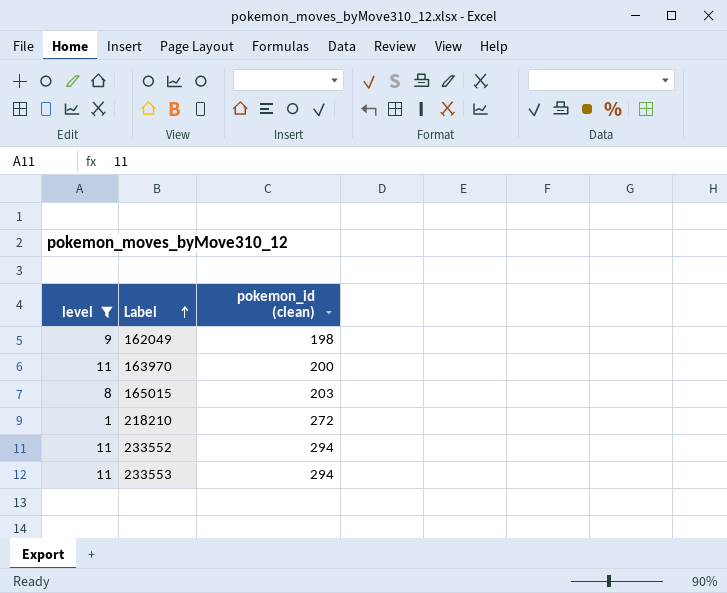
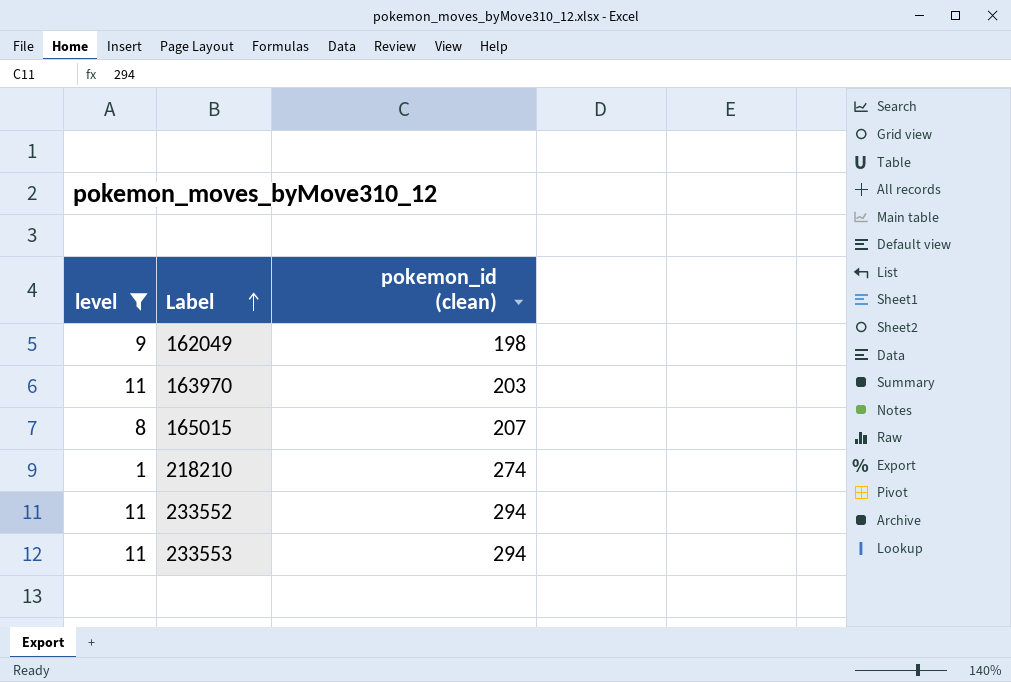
163970 | pokemon_id (clean): 200 -> 203
165015 | pokemon_id (clean): 203 -> 207
218210 | pokemon_id (clean): 272 -> 274

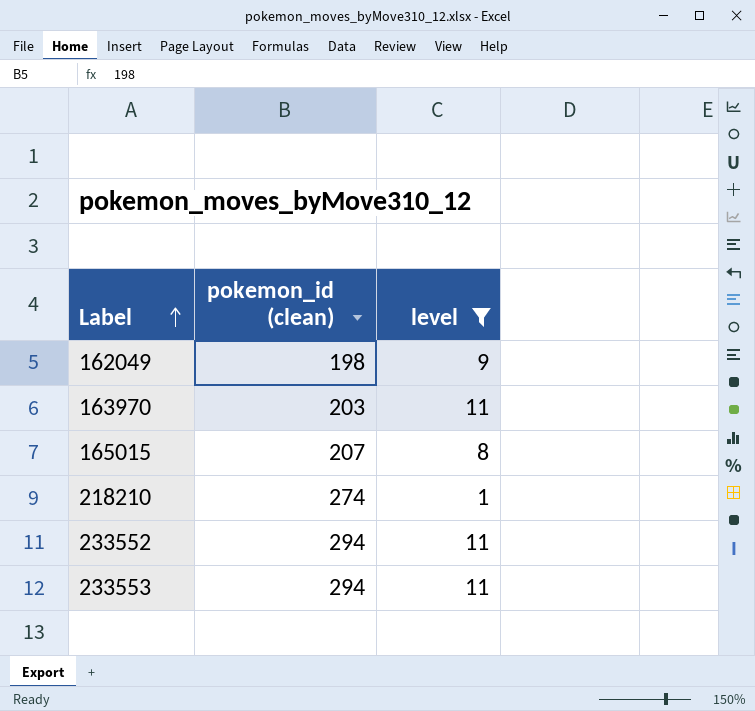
column level | position: 1 -> 3

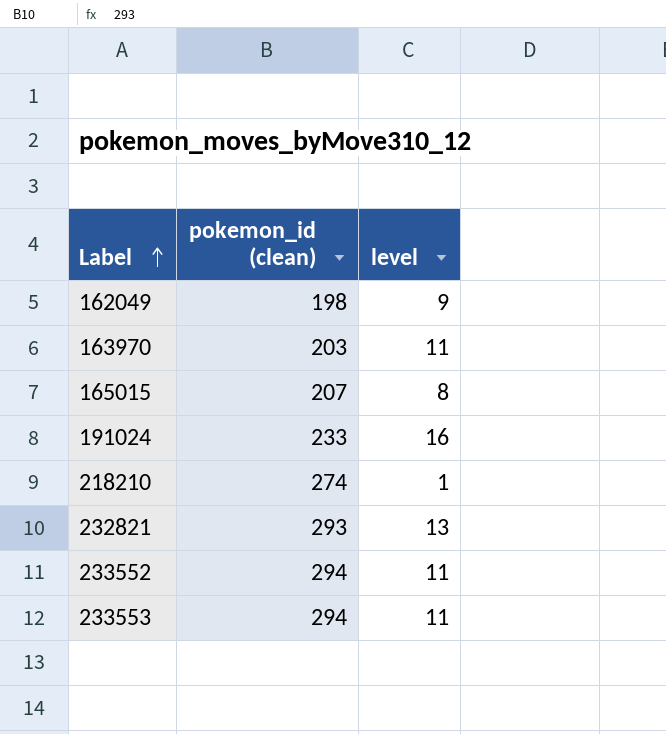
filter: level <= 11 -> none

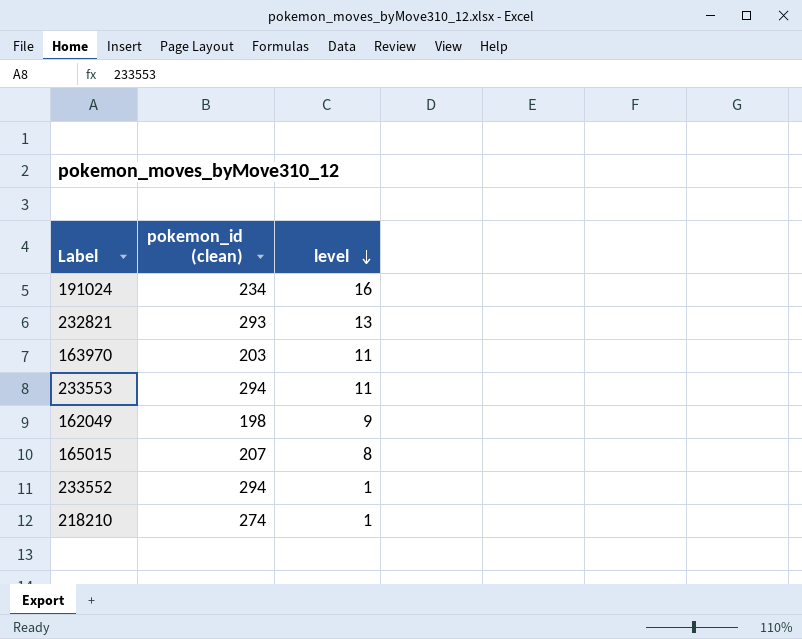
row order: Label ascending -> level descending
191024 | pokemon_id (clean): 233 -> 234
233552 | level: 11 -> 1

